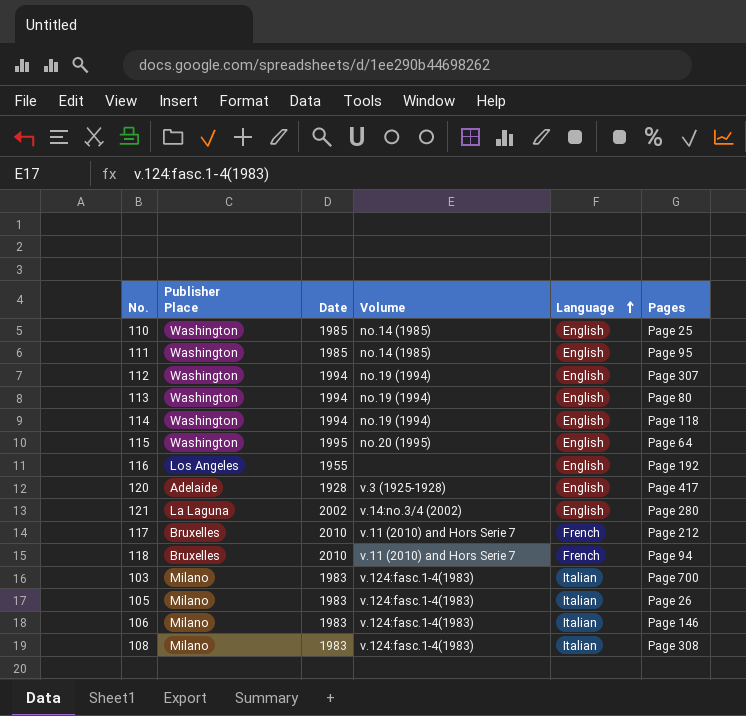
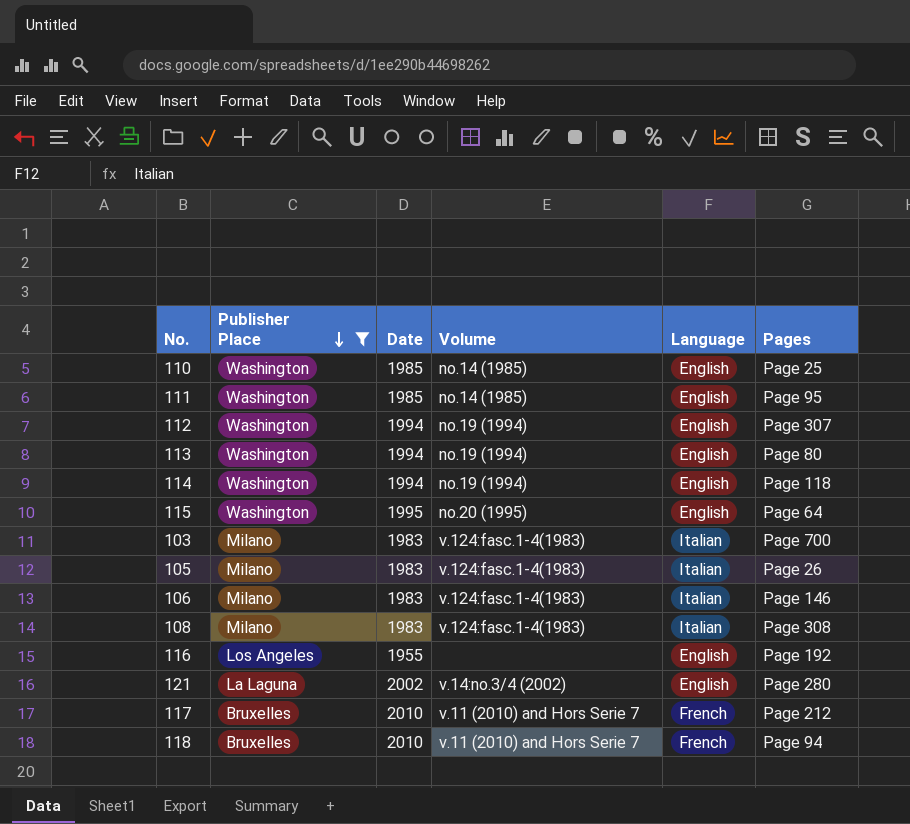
filter: none -> Publisher Place != Adelaide
row order: Language ascending -> Publisher Place descending

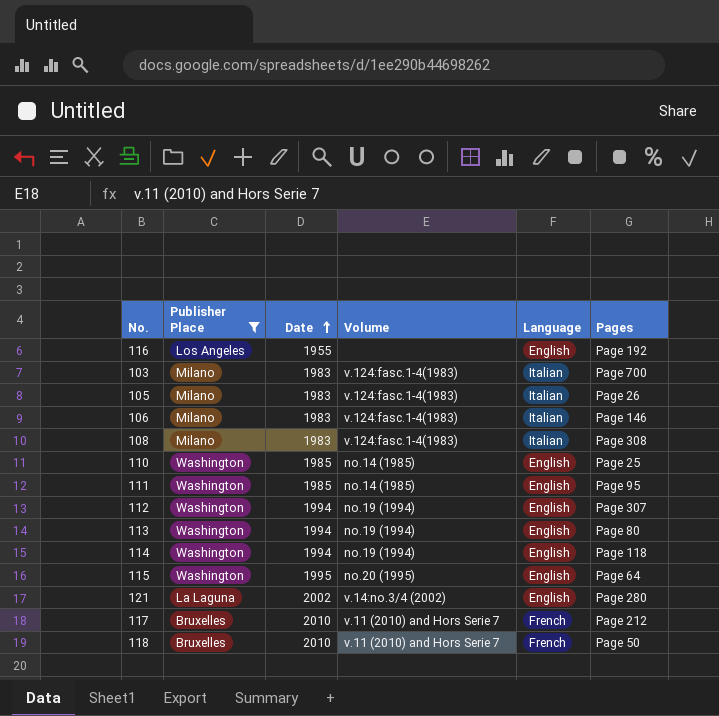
row order: Publisher Place descending -> Date ascending
118 | Pages: Page 94 -> Page 50

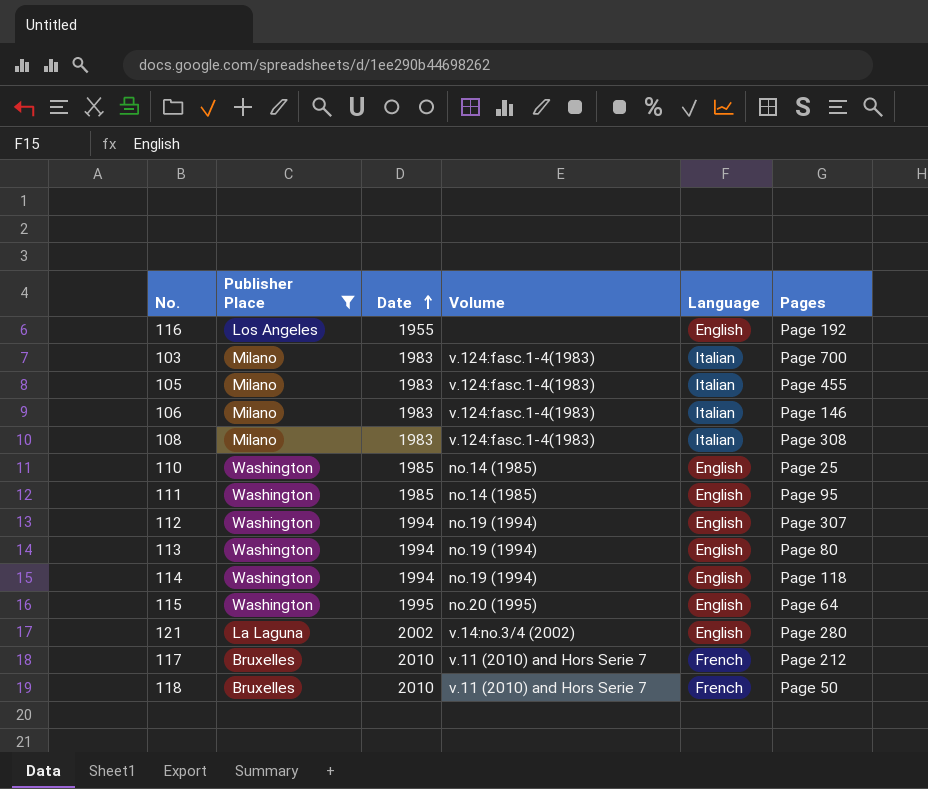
105 | Pages: Page 26 -> Page 455

